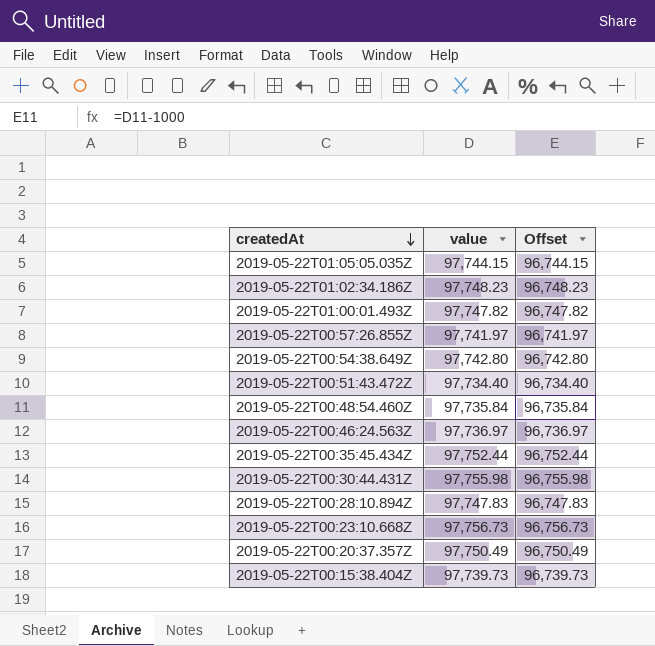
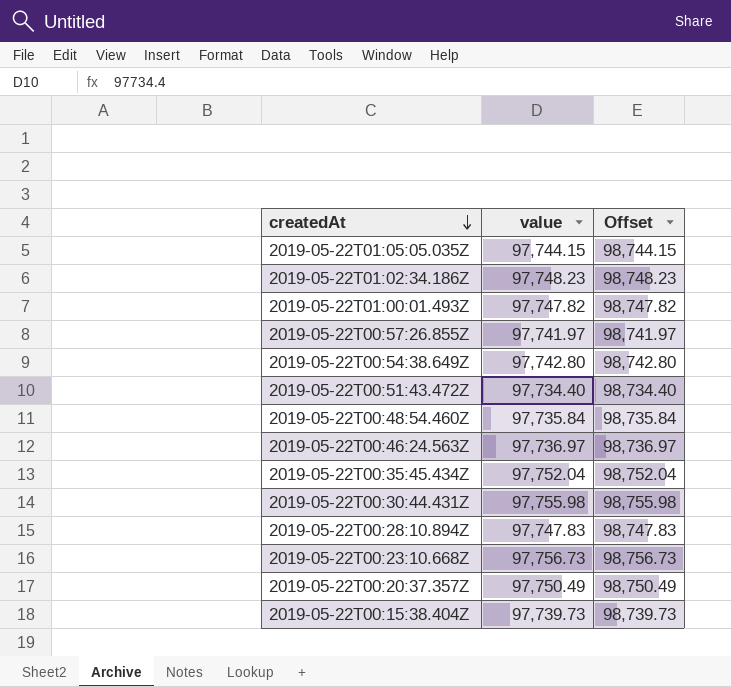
column Offset | formula: [value] - 1000 -> [value] + 1000
2019-05-22T00:35:45.434Z | value: 97,752.44 -> 97,752.04

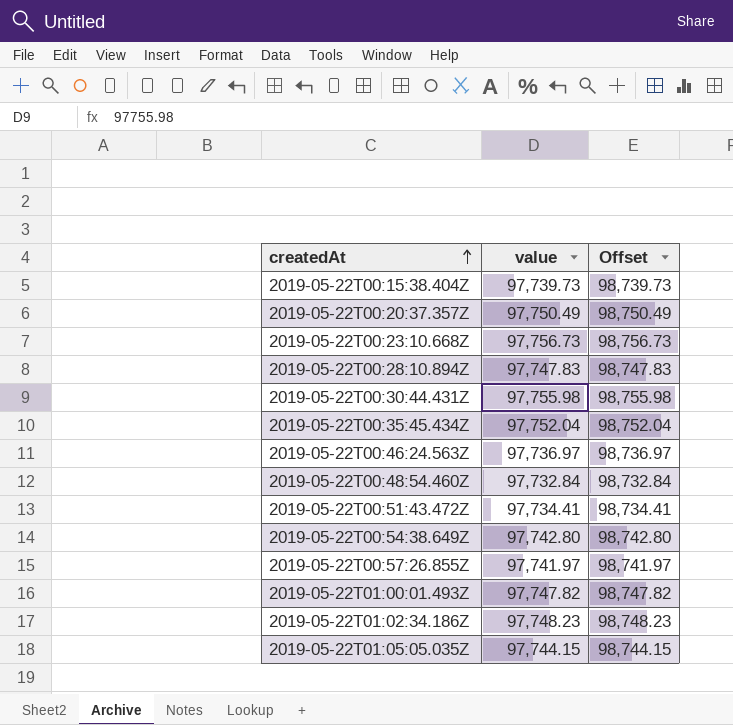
row order: createdAt descending -> createdAt ascending
2019-05-22T00:48:54.460Z | value: 97,735.84 -> 97,732.84
2019-05-22T00:48:54.460Z | Offset: 98,735.84 -> 98,732.84
2019-05-22T00:51:43.472Z | value: 97,734.40 -> 97,734.41
2019-05-22T00:51:43.472Z | Offset: 98,734.40 -> 98,734.41

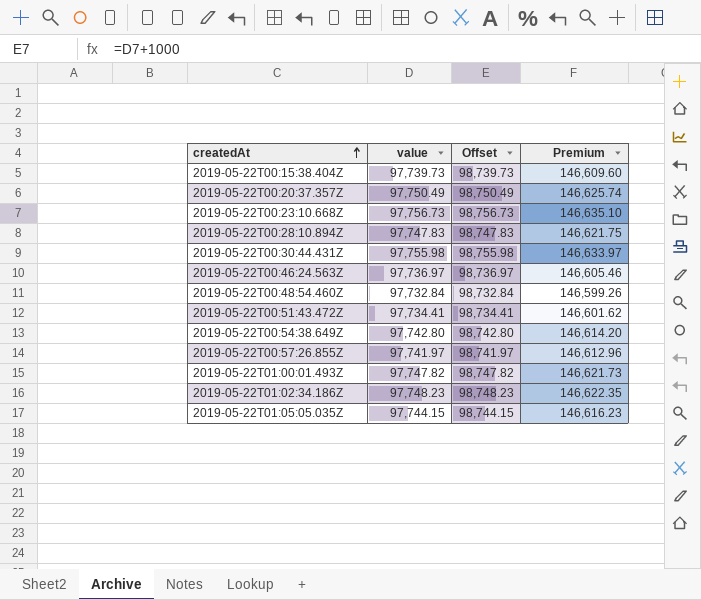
column Premium | formula: none -> [value] * 1.5
row 2019-05-22T00:35:45.434Z: 97,752.04 | 98,752.04 -> none

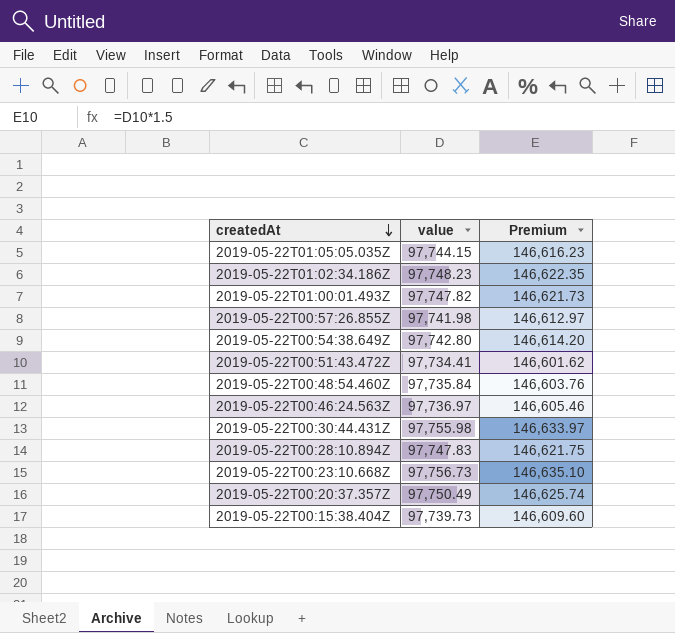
row order: createdAt ascending -> createdAt descending
column Offset | formula: [value] + 1000 -> none
2019-05-22T00:57:26.855Z | value: 97,741.97 -> 97,741.98
2019-05-22T00:57:26.855Z | Premium: 146,612.96 -> 146,612.97
2019-05-22T00:48:54.460Z | value: 97,732.84 -> 97,735.84
2019-05-22T00:48:54.460Z | Premium: 146,599.26 -> 146,603.76

